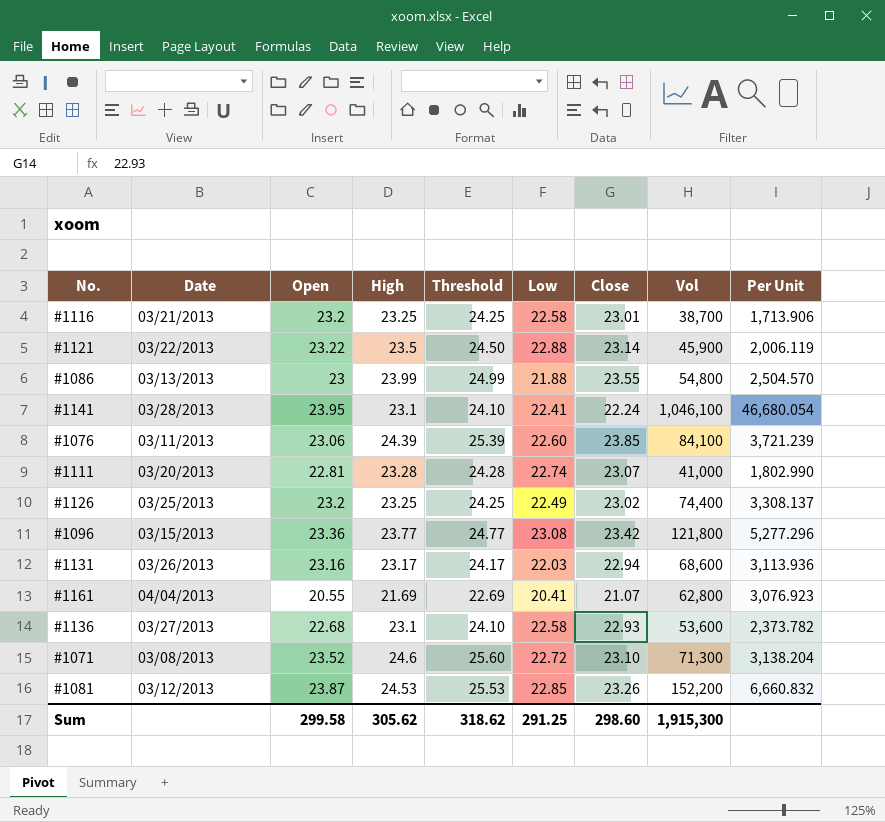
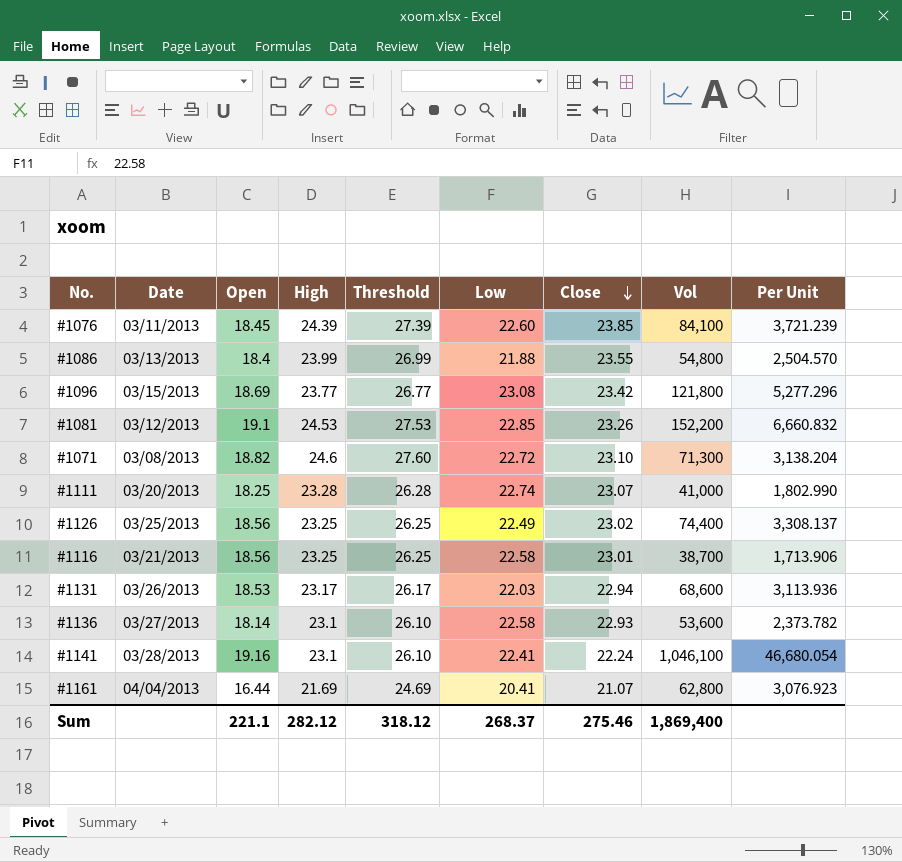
row order: none -> Close descending
column Threshold | formula: [High] + 1 -> [High] + 3
row #1121: 03/22/2013 | 23.22 | 23.5 | 24.50 | 22.88 | 23.14 | 45,900 | 2,006.119 -> none
#1076 | Open: 23.06 -> 18.45
#1086 | Open: 23 -> 18.4
#1096 | Open: 23.36 -> 18.69
#1081 | Open: 23.87 -> 19.1
#1071 | Open: 23.52 -> 18.82
#1111 | Open: 22.81 -> 18.25
#1126 | Open: 23.2 -> 18.56
#1116 | Open: 23.2 -> 18.56
#1131 | Open: 23.16 -> 18.53
#1136 | Open: 22.68 -> 18.14
#1141 | Open: 23.95 -> 19.16
#1161 | Open: 20.55 -> 16.44
Sum | Open: 299.58 -> 221.1
Sum | High: 305.62 -> 282.12
Sum | Threshold: 318.62 -> 318.12
Sum | Low: 291.25 -> 268.37
Sum | Close: 298.60 -> 275.46
Sum | Vol: 1,915,300 -> 1,869,400

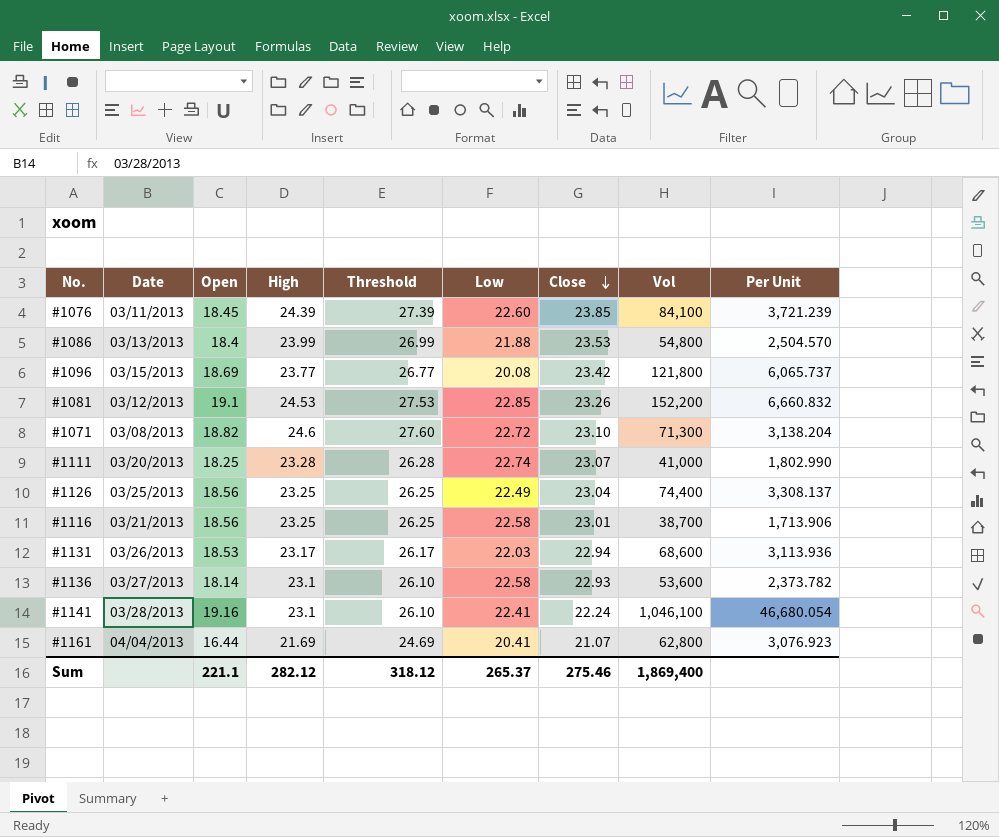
#1086 | Close: 23.55 -> 23.53
#1096 | Low: 23.08 -> 20.08
#1096 | Per Unit: 5,277.296 -> 6,065.737
#1126 | Close: 23.02 -> 23.04
Sum | Low: 268.37 -> 265.37

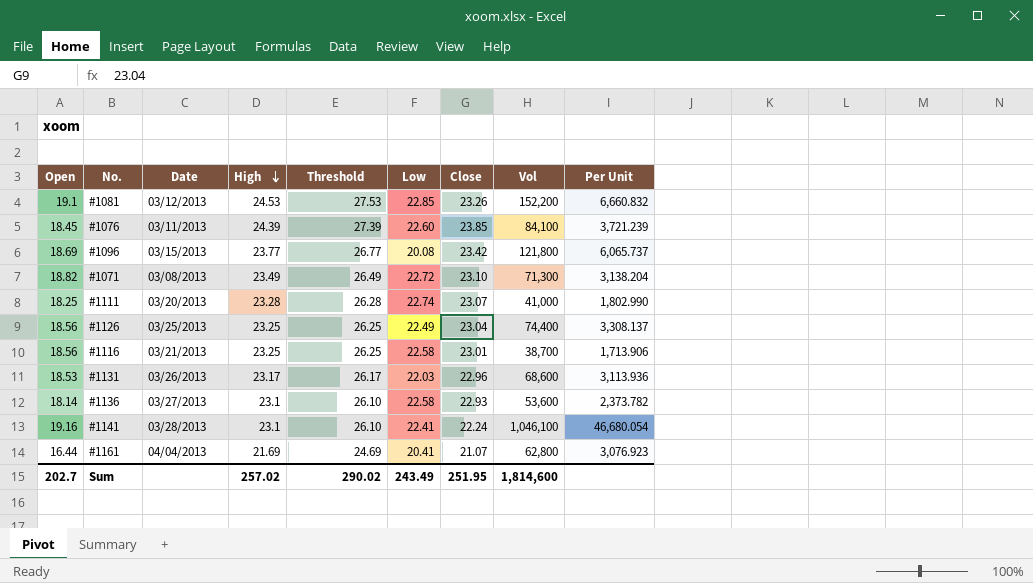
row order: Close descending -> High descending
column Open | position: 3 -> 1
row #1086: 03/13/2013 | 18.4 | 23.99 | 26.99 | 21.88 | 23.53 | 54,800 | 2,504.570 -> none
#1071 | High: 24.6 -> 23.49
#1071 | Threshold: 27.60 -> 26.49
#1131 | Close: 22.94 -> 22.96
Sum | Open: 221.1 -> 202.7
Sum | High: 282.12 -> 257.02
Sum | Threshold: 318.12 -> 290.02
Sum | Low: 265.37 -> 243.49
Sum | Close: 275.46 -> 251.95
Sum | Vol: 1,869,400 -> 1,814,600

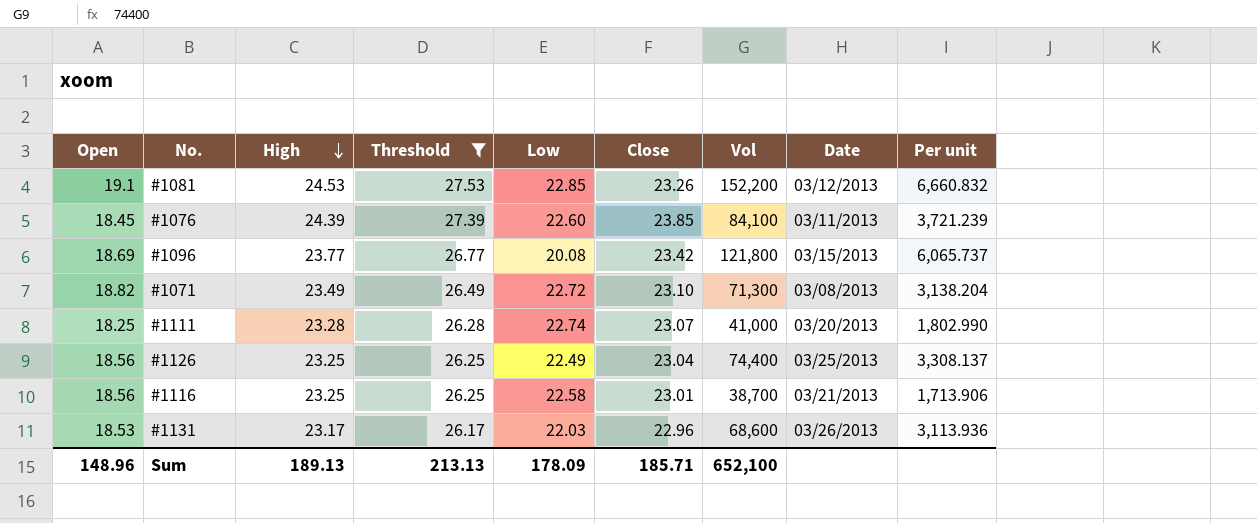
filter: none -> Threshold >= 26.17
column Date | position: 3 -> 8
column name: Per Unit -> Per unit
Sum | Open: 202.7 -> 148.96
Sum | High: 257.02 -> 189.13
Sum | Threshold: 290.02 -> 213.13
Sum | Low: 243.49 -> 178.09
Sum | Close: 251.95 -> 185.71
Sum | Vol: 1,814,600 -> 652,100

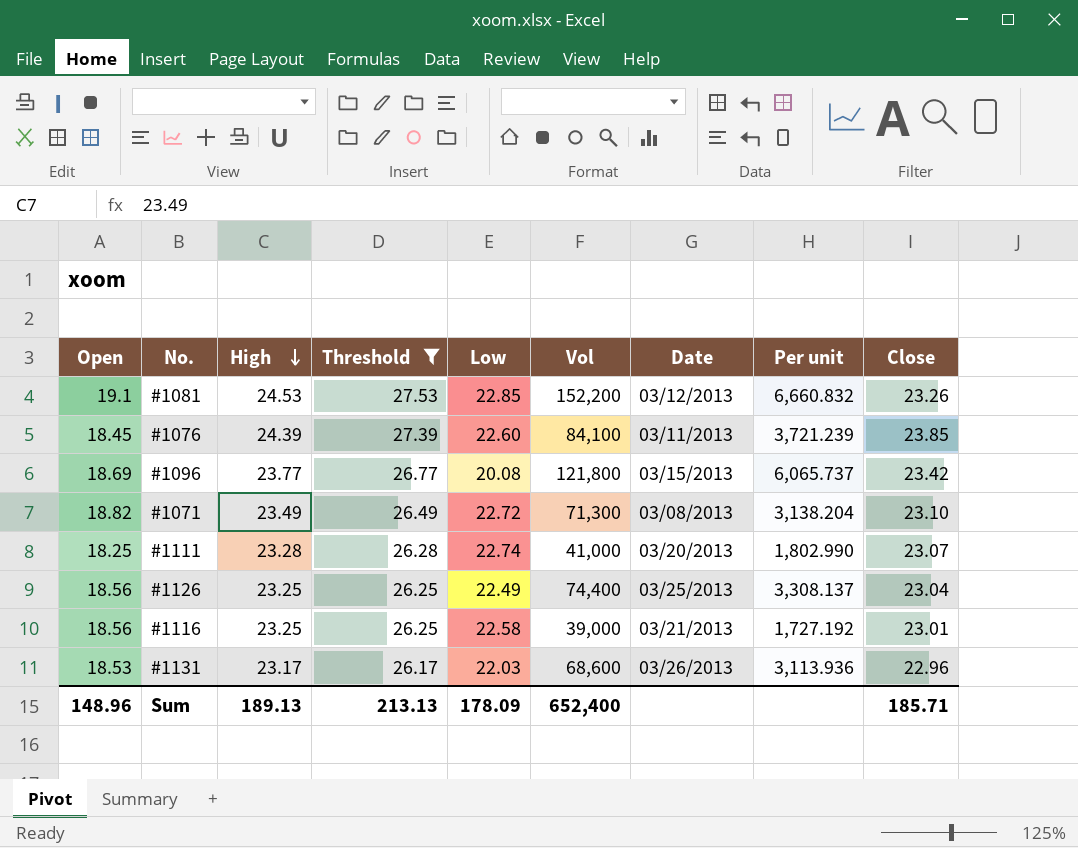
column Close | position: 6 -> 9
#1116 | Vol: 38,700 -> 39,000
#1116 | Per unit: 1,713.906 -> 1,727.192
Sum | Vol: 652,100 -> 652,400

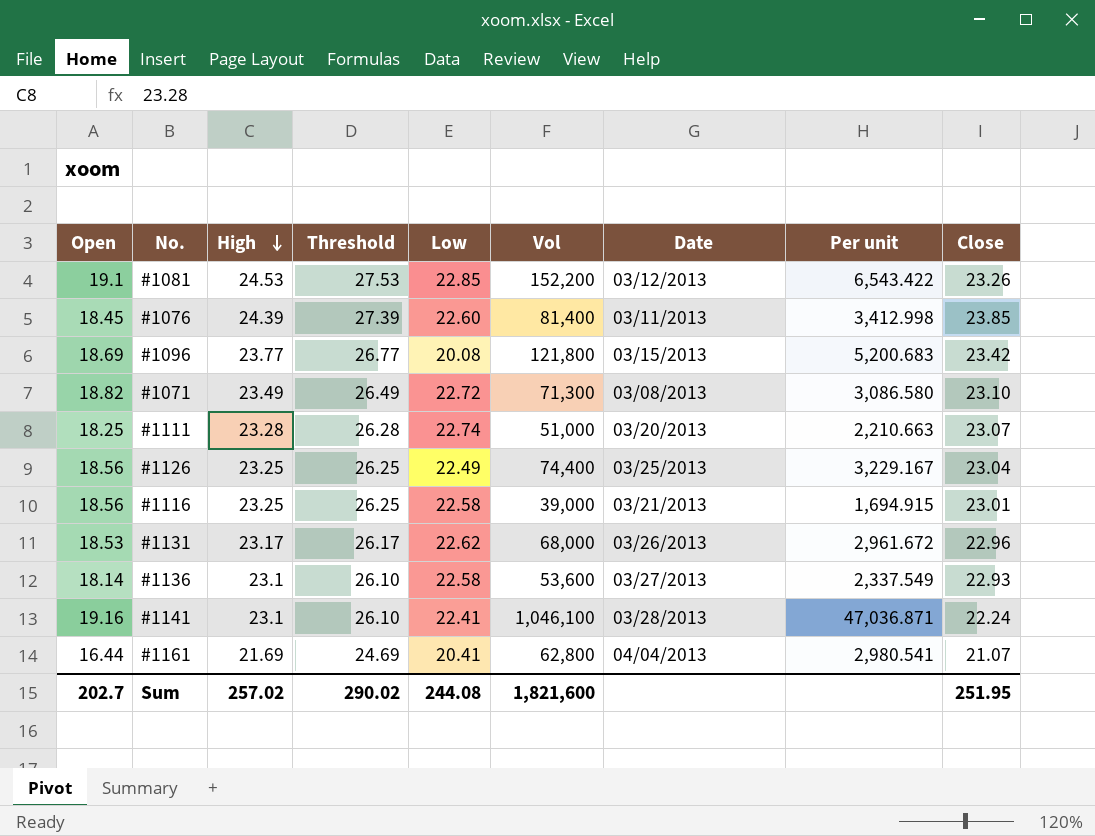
filter: Threshold >= 26.17 -> none
column Per unit | formula: [Vol] / [Low] -> [Vol] / [Close]
#1076 | Vol: 84,100 -> 81,400
#1111 | Vol: 41,000 -> 51,000
#1131 | Low: 22.03 -> 22.62
#1131 | Vol: 68,600 -> 68,000
Sum | Open: 148.96 -> 202.7
Sum | High: 189.13 -> 257.02
Sum | Threshold: 213.13 -> 290.02
Sum | Low: 178.09 -> 244.08
Sum | Vol: 652,400 -> 1,821,600
Sum | Close: 185.71 -> 251.95

